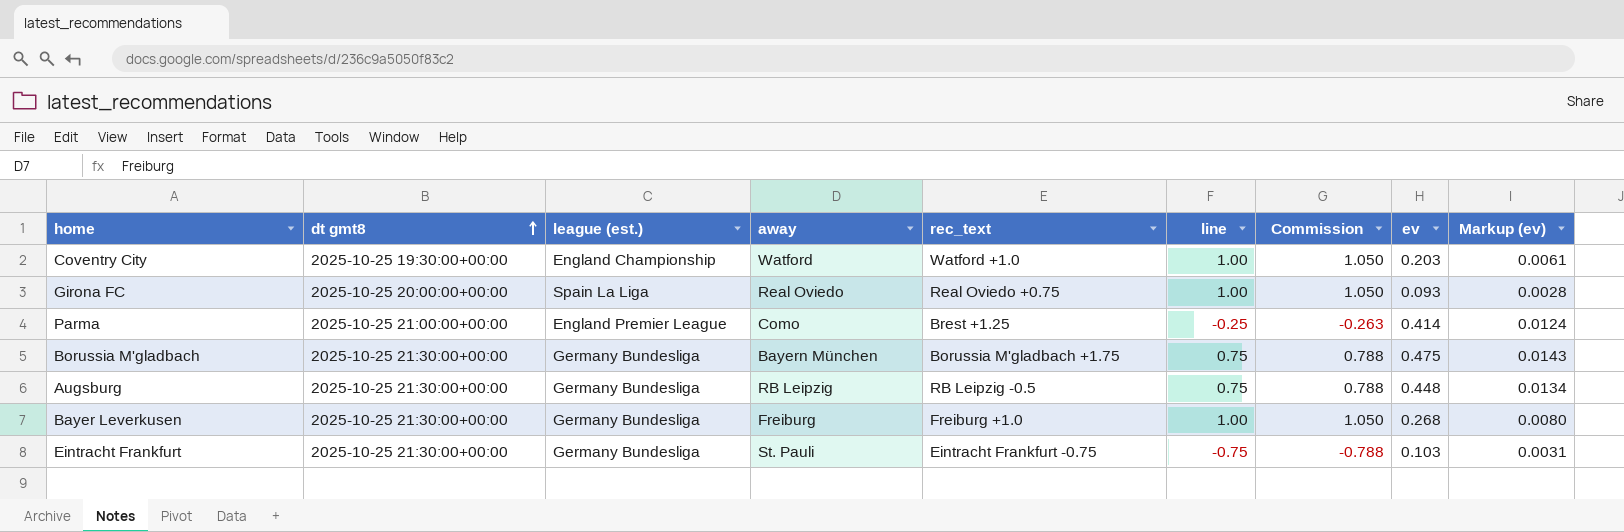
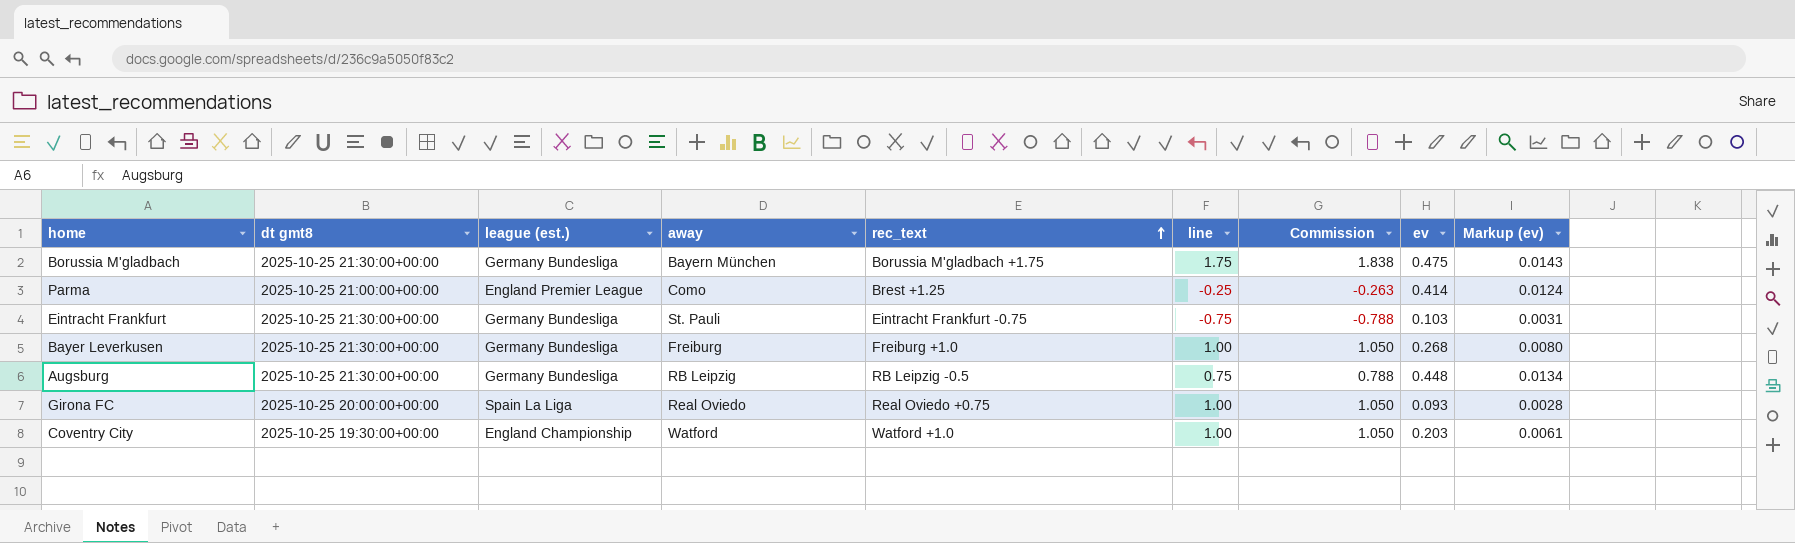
row order: dt gmt8 ascending -> rec_text ascending
Borussia M'gladbach | line: 0.75 -> 1.75
Borussia M'gladbach | Commission: 0.788 -> 1.838

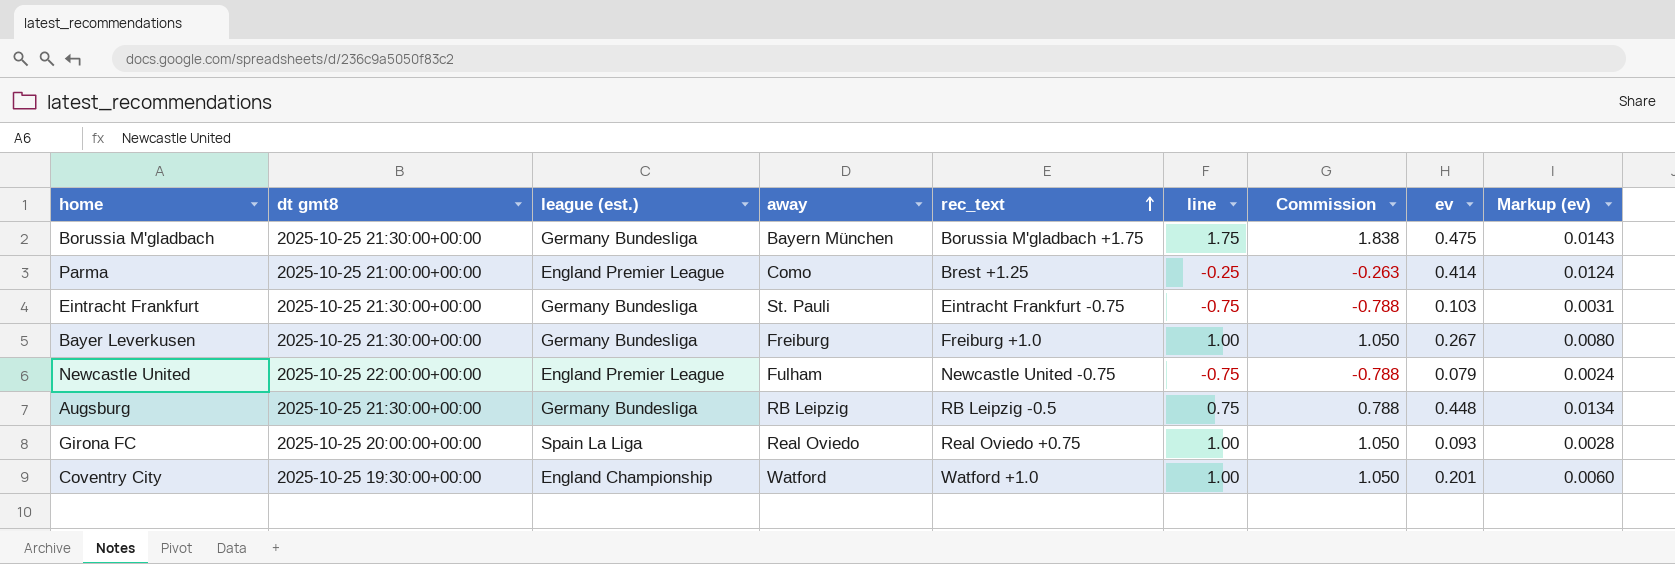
Bayer Leverkusen | ev: 0.268 -> 0.267
row Newcastle United: none -> 2025-10-25 22:00:00+00:00 | England Premier League | Fulham | Newcastle United -0.75 | -0.75 | -0.788 | 0.079 | 0.0024
Coventry City | ev: 0.203 -> 0.201
Coventry City | Markup (ev): 0.0061 -> 0.0060

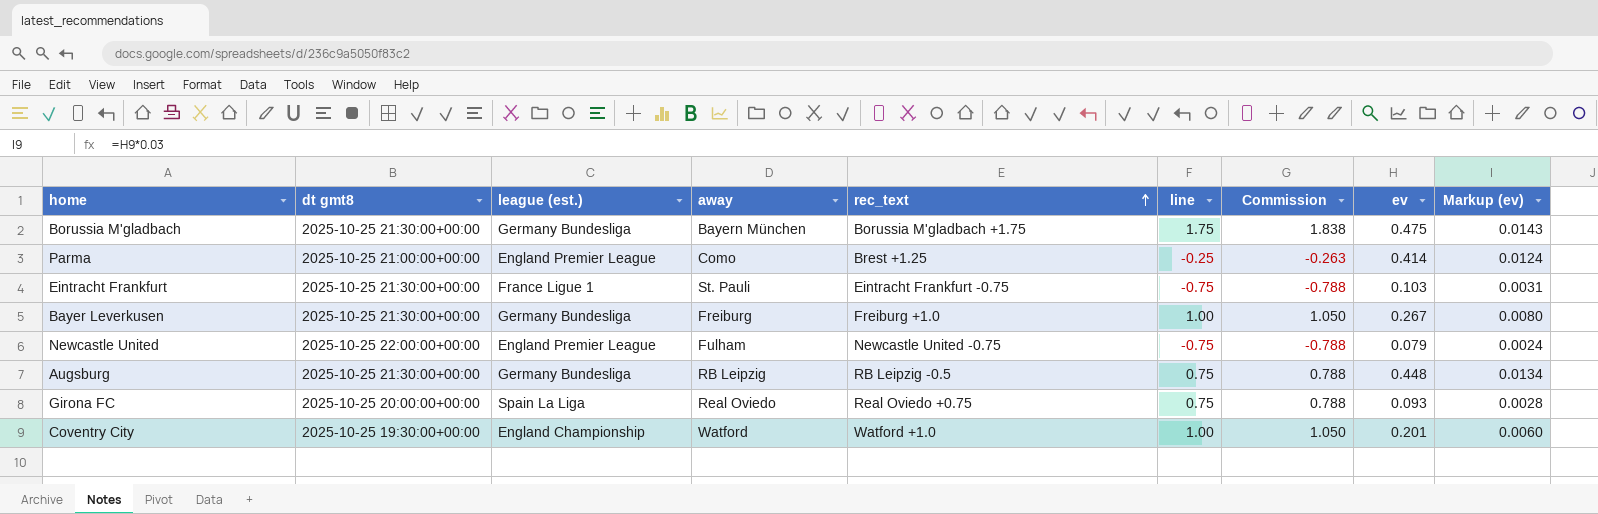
Eintracht Frankfurt | league (est.): Germany Bundesliga -> France Ligue 1
Girona FC | line: 1.00 -> 0.75
Girona FC | Commission: 1.050 -> 0.788

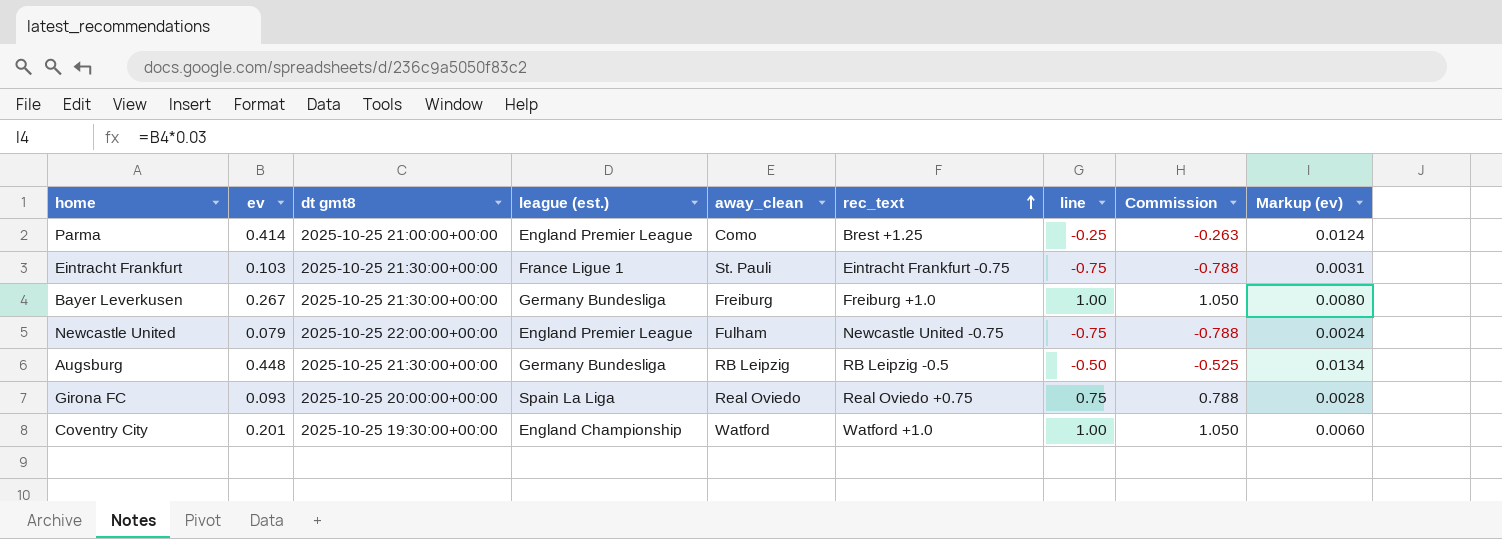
column ev | position: 8 -> 2
column name: away -> away_clean
row Borussia M'gladbach: 2025-10-25 21:30:00+00:00 | Germany Bundesliga | Bayern München | Borussia M'gladbach +1.75 | 1.75 | 1.838 | 0.475 | 0.0143 -> none
Augsburg | line: 0.75 -> -0.50
Augsburg | Commission: 0.788 -> -0.525

